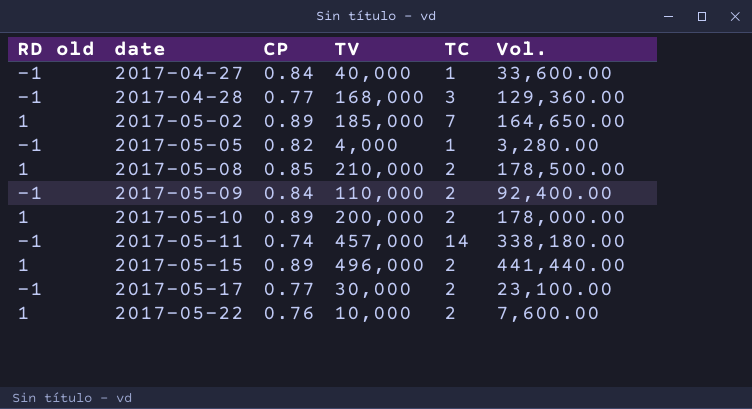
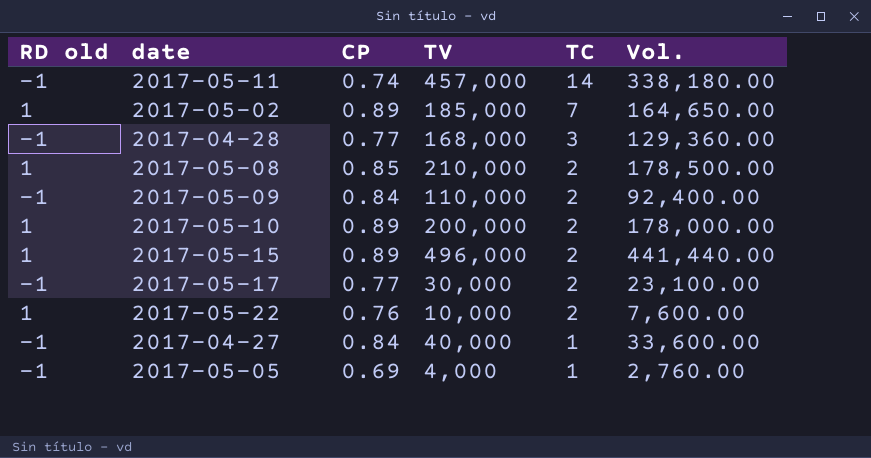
row order: date ascending -> TC descending
2017-05-05 | CP: 0.82 -> 0.69
2017-05-05 | Vol.: 3,280.00 -> 2,760.00

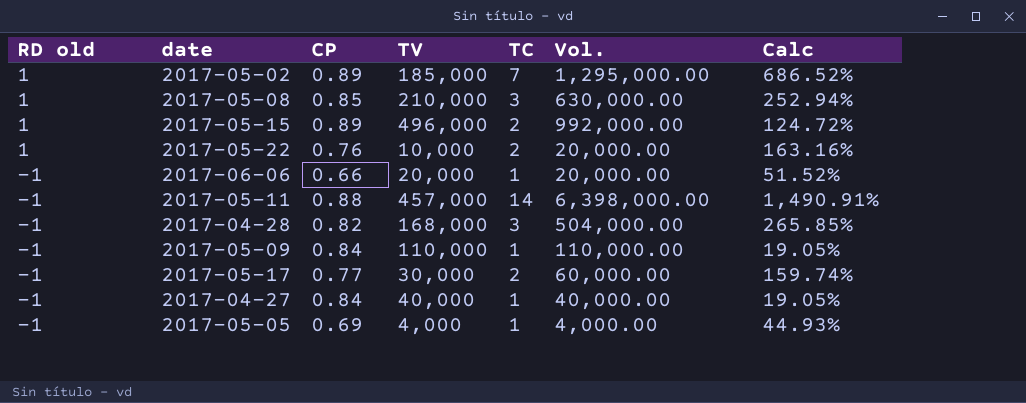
row order: TC descending -> RD old descending
column Vol. | formula: [CP] * [TV] -> [TV] * [TC]
column Calc | formula: none -> ([TC] - [CP]) / [CP]
row 2017-05-10: 1 | 0.89 | 200,000 | 2 | 178,000.00 -> none
2017-05-08 | TC: 2 -> 3
row 2017-06-06: none -> -1 | 0.66 | 20,000 | 1 | 20,000.00 | 51.52%
2017-05-11 | CP: 0.74 -> 0.88
2017-04-28 | CP: 0.77 -> 0.82
2017-05-09 | TC: 2 -> 1

